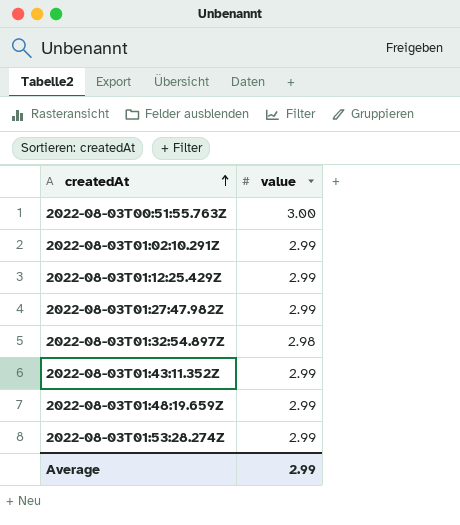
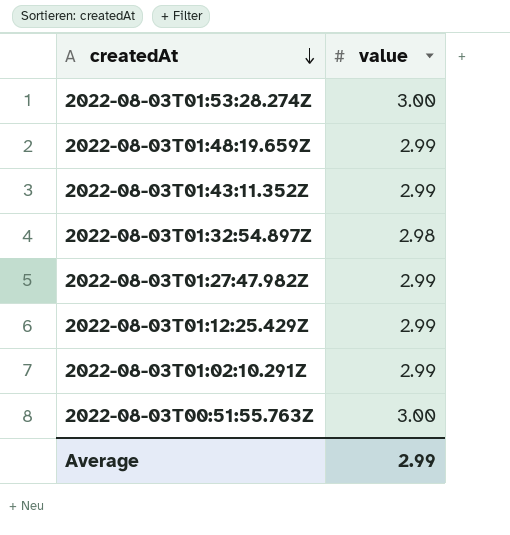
row order: createdAt ascending -> createdAt descending
2022-08-03T01:53:28.274Z | value: 2.99 -> 3.00

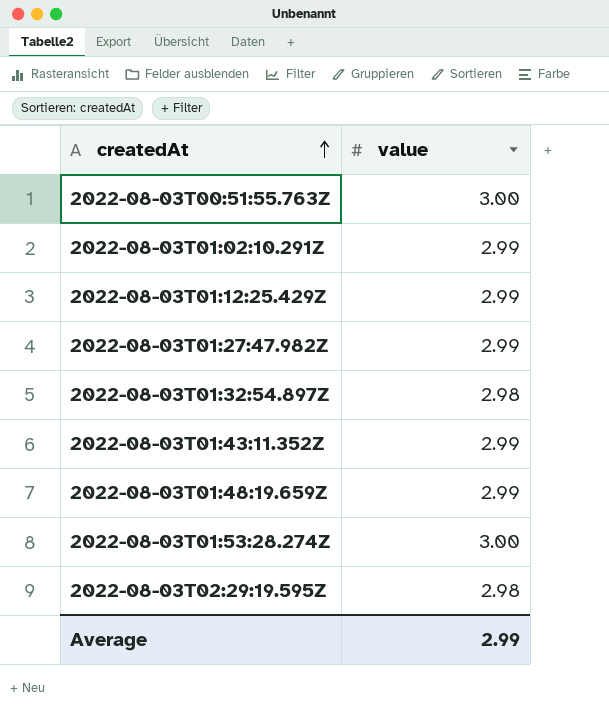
row order: createdAt descending -> createdAt ascending
row 2022-08-03T02:29:19.595Z: none -> 2.98

